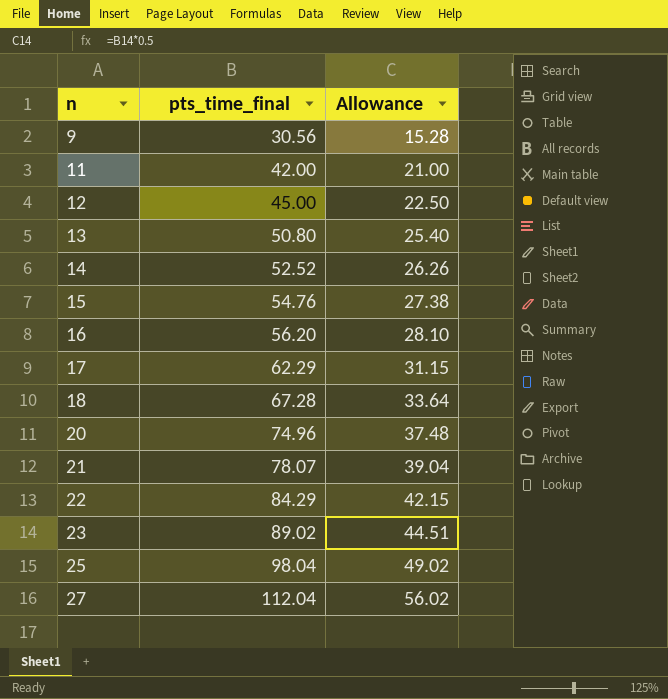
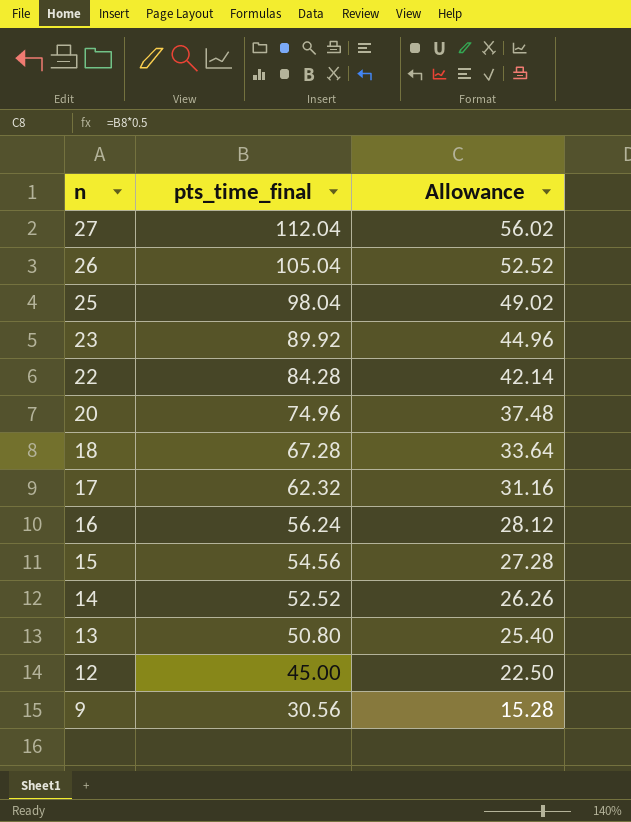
row order: n ascending -> n descending
row 11: 42.00 | 21.00 -> none
row 21: 78.07 | 39.04 -> none
row 26: none -> 105.04 | 52.52
23 | pts_time_final: 89.02 -> 89.92
23 | Allowance: 44.51 -> 44.96
22 | pts_time_final: 84.29 -> 84.28
22 | Allowance: 42.15 -> 42.14
17 | pts_time_final: 62.29 -> 62.32
17 | Allowance: 31.15 -> 31.16
16 | pts_time_final: 56.20 -> 56.24
16 | Allowance: 28.10 -> 28.12
15 | pts_time_final: 54.76 -> 54.56
15 | Allowance: 27.38 -> 27.28

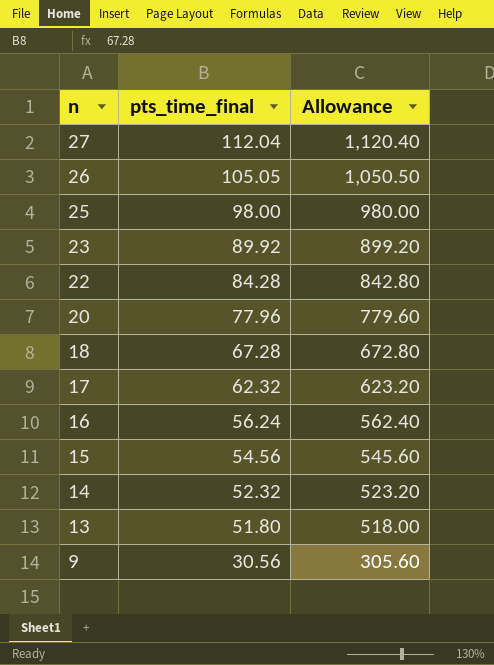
column Allowance | formula: [pts_time_final] * 0.5 -> [pts_time_final] * 10
row 12: 45.00 | 22.50 -> none
26 | pts_time_final: 105.04 -> 105.05
25 | pts_time_final: 98.04 -> 98.00
20 | pts_time_final: 74.96 -> 77.96
14 | pts_time_final: 52.52 -> 52.32
13 | pts_time_final: 50.80 -> 51.80

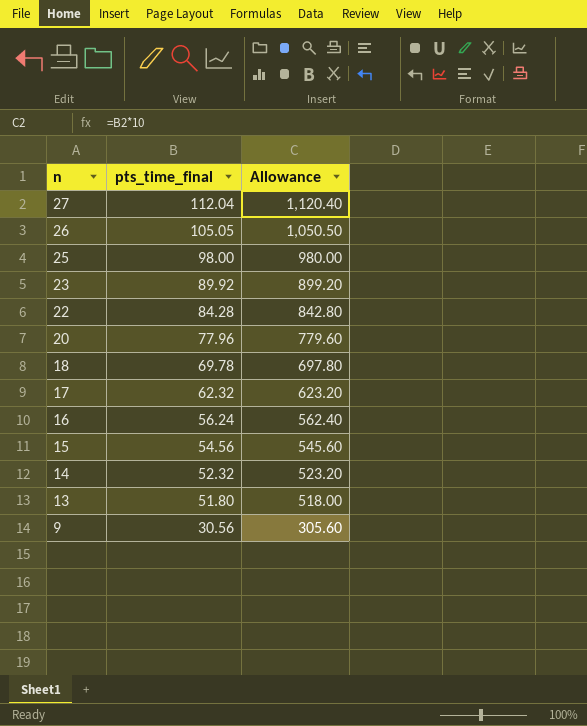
18 | pts_time_final: 67.28 -> 69.78
18 | Allowance: 672.80 -> 697.80

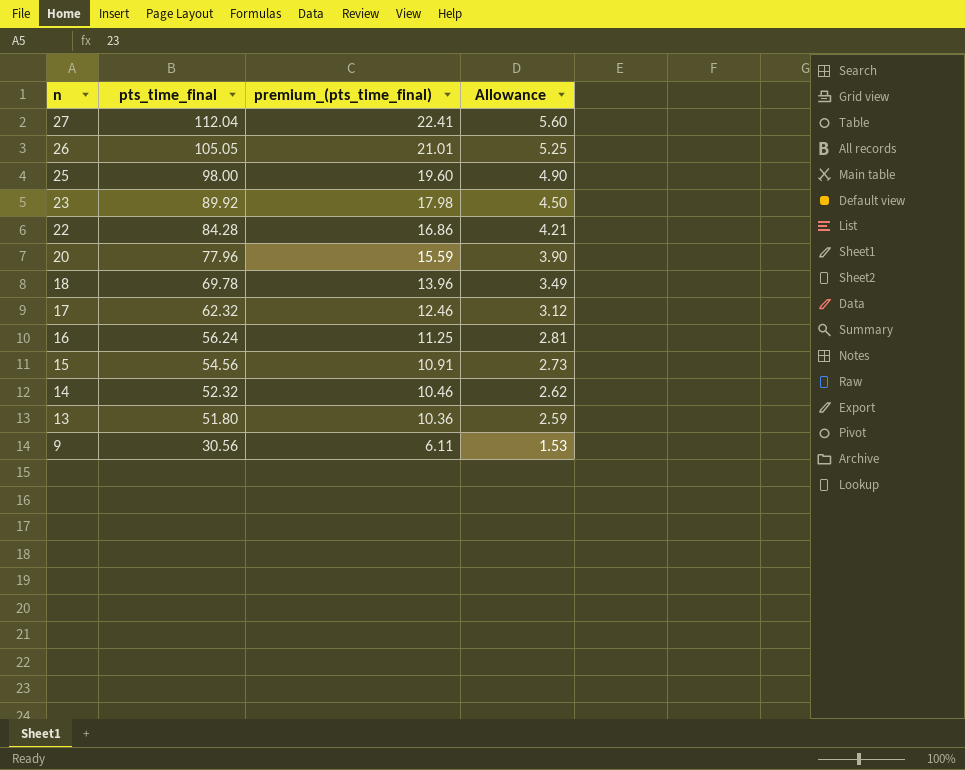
column premium_(pts_time_final) | formula: none -> [pts_time_final] * 0.2
column Allowance | formula: [pts_time_final] * 10 -> [pts_time_final] * 0.05

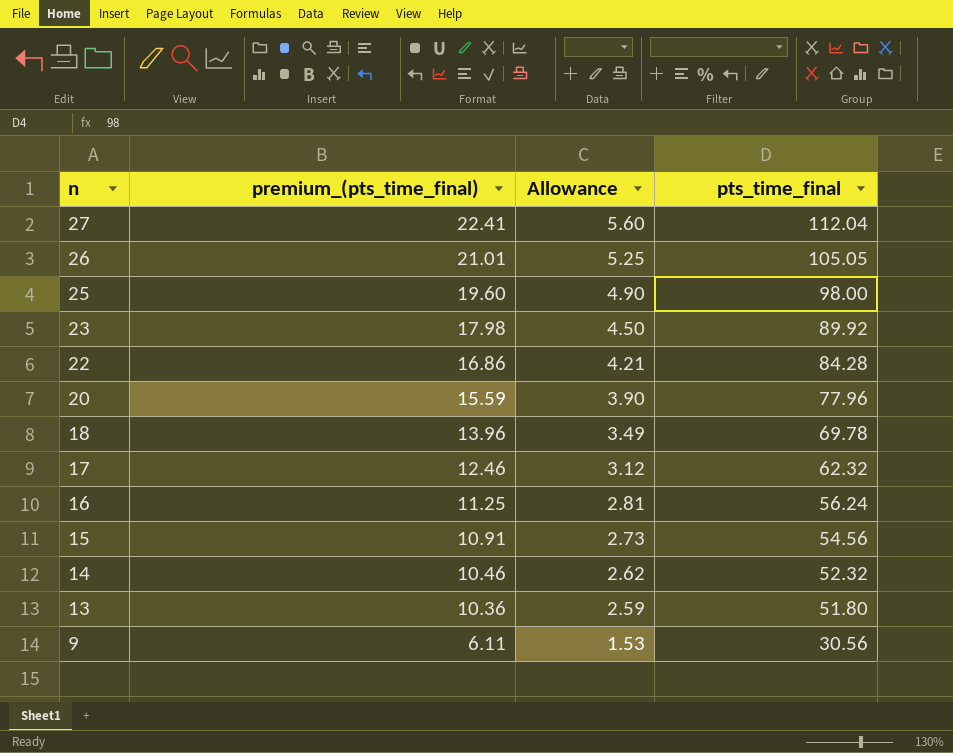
column pts_time_final | position: 2 -> 4

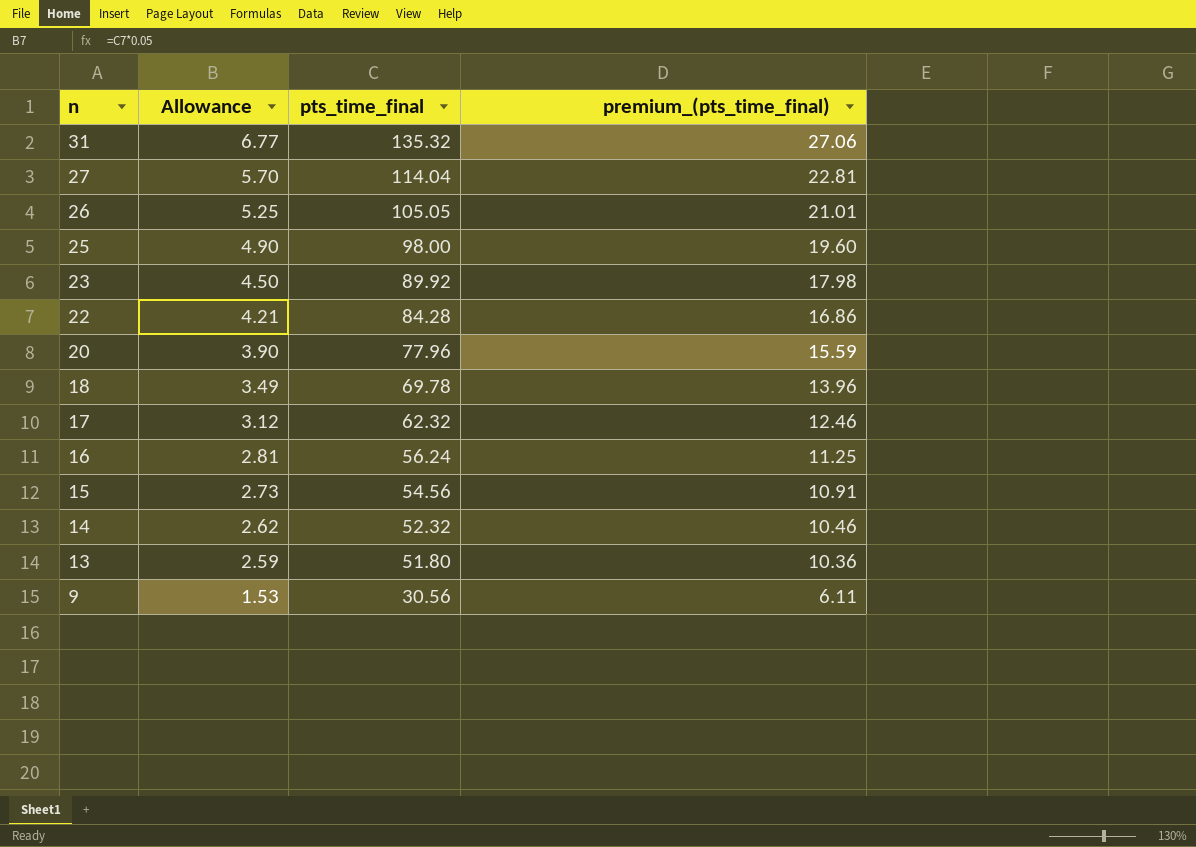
column premium_(pts_time_final) | position: 2 -> 4
row 31: none -> 6.77 | 135.32 | 27.06
27 | Allowance: 5.60 -> 5.70
27 | pts_time_final: 112.04 -> 114.04
27 | premium_(pts_time_final): 22.41 -> 22.81

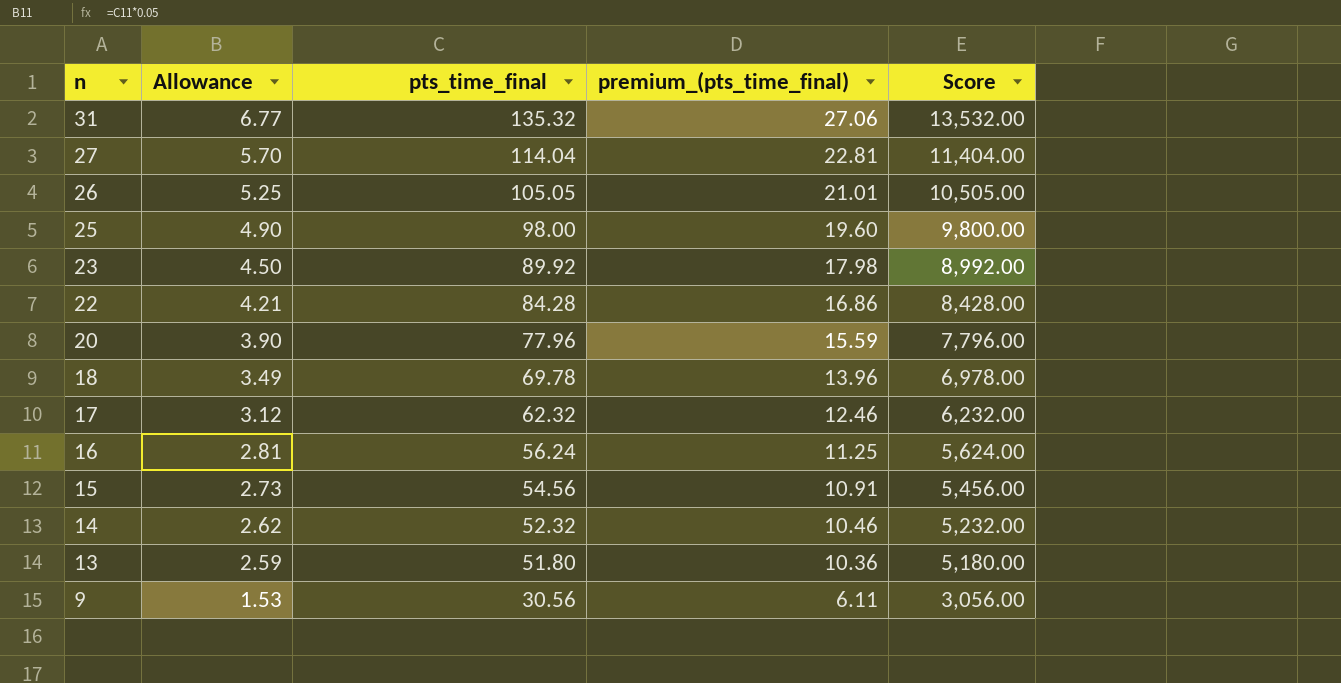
column Score | formula: none -> [pts_time_final] * 100

